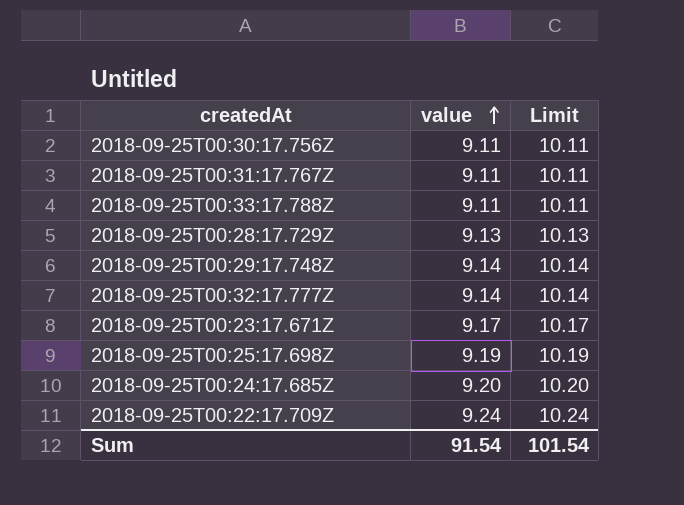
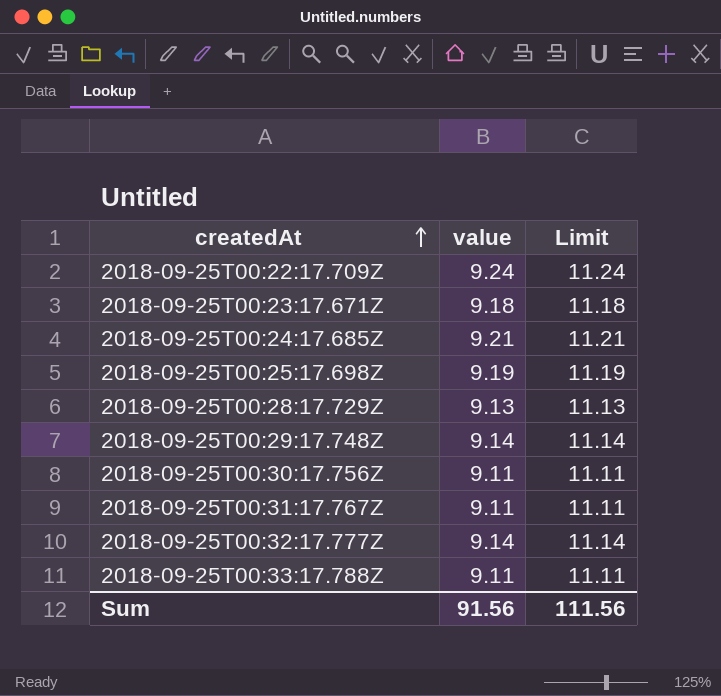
row order: value ascending -> createdAt ascending
column Limit | formula: [value] + 1 -> [value] + 2
2018-09-25T00:23:17.671Z | value: 9.17 -> 9.18
2018-09-25T00:24:17.685Z | value: 9.20 -> 9.21
Sum | value: 91.54 -> 91.56
Sum | Limit: 101.54 -> 111.56

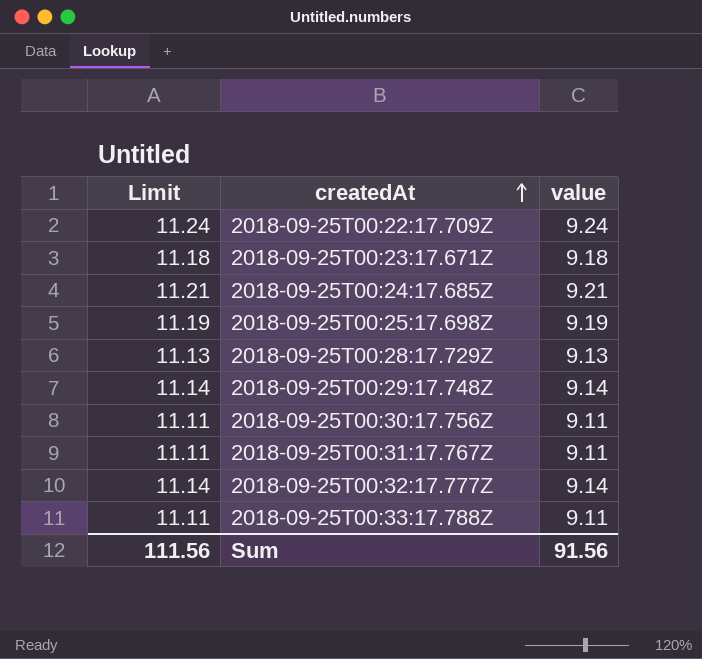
column Limit | position: 3 -> 1

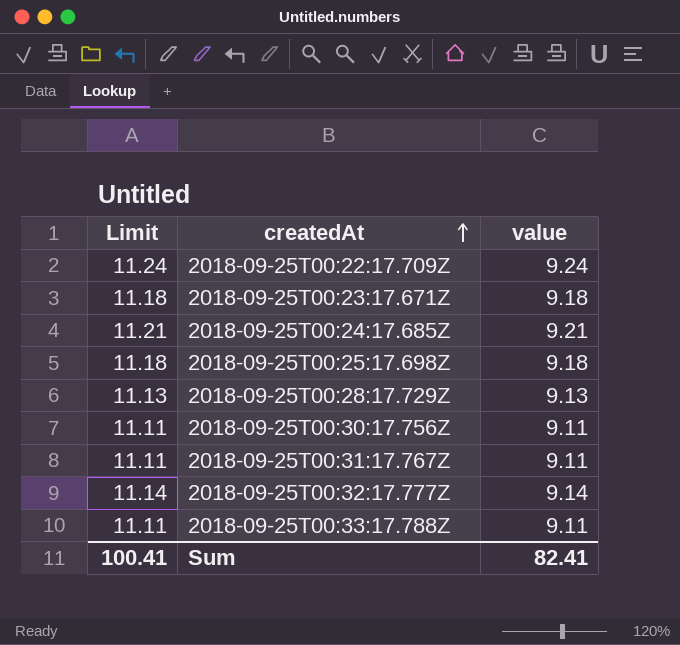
row 2018-09-25T00:29:17.748Z: 11.14 | 9.14 -> none
2018-09-25T00:25:17.698Z | Limit: 11.19 -> 11.18
2018-09-25T00:25:17.698Z | value: 9.19 -> 9.18
Sum | Limit: 111.56 -> 100.41
Sum | value: 91.56 -> 82.41

